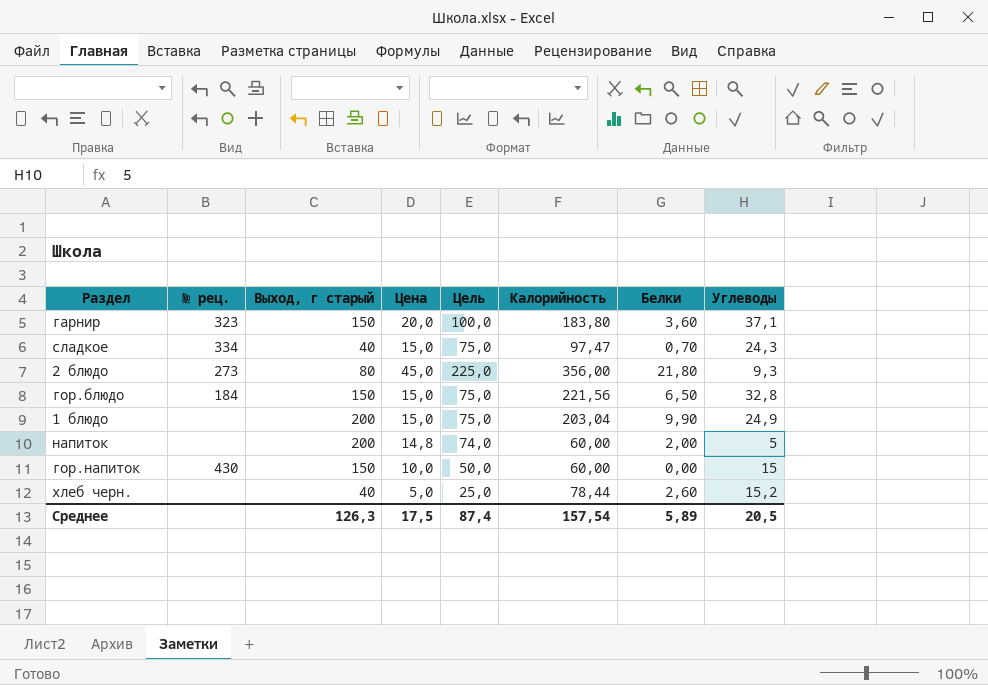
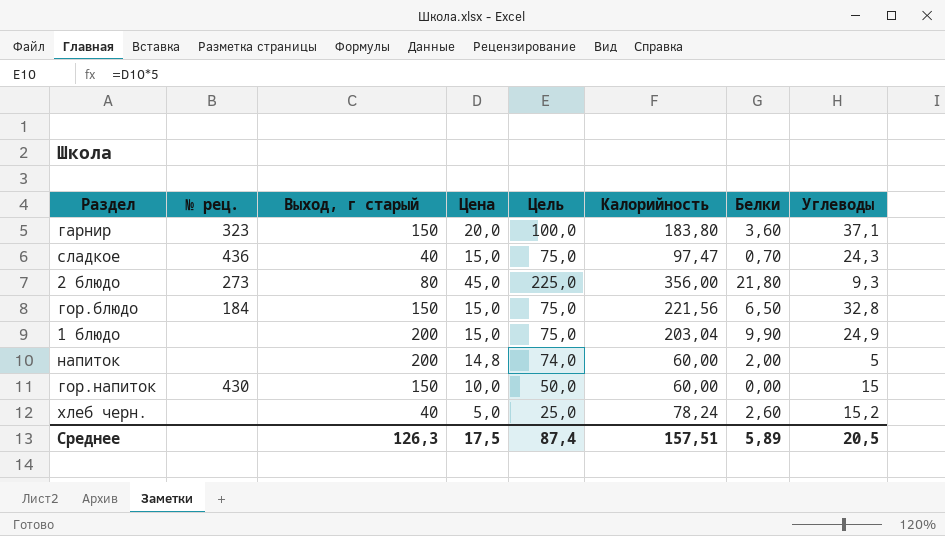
сладкое | № рец.: 334 -> 436
хлеб черн. | Калорийность: 78,44 -> 78,24
Среднее | Калорийность: 157,54 -> 157,51

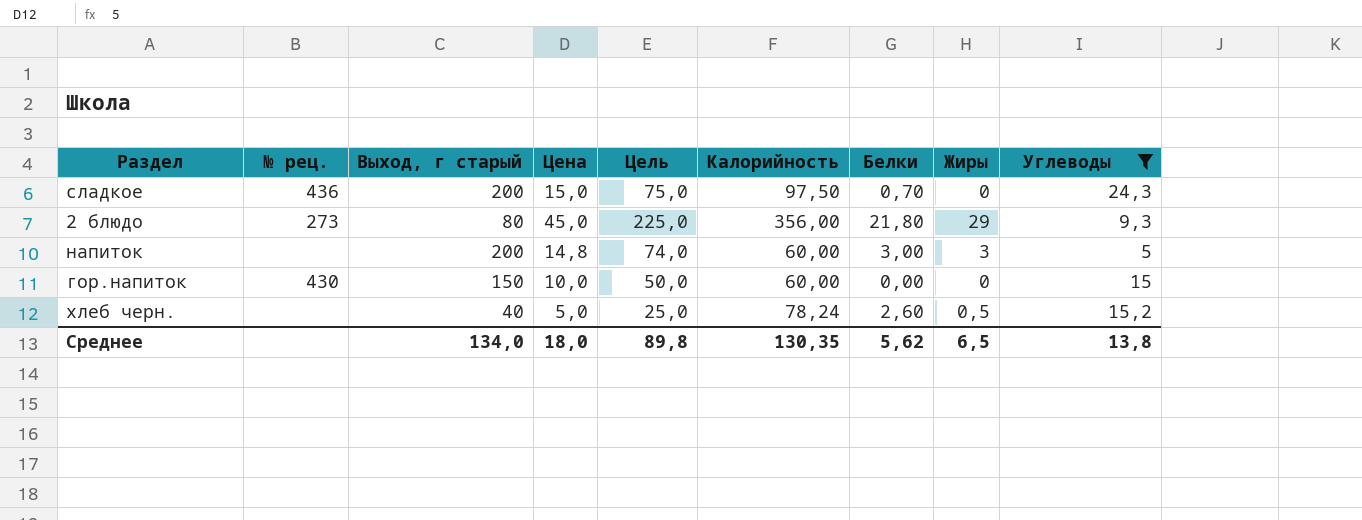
filter: none -> Углеводы <= 24,3
column Жиры | position: none -> 8
сладкое | Выход, г старый: 40 -> 200
сладкое | Калорийность: 97,47 -> 97,50
напиток | Белки: 2,00 -> 3,00
Среднее | Выход, г старый: 126,3 -> 134,0
Среднее | Цена: 17,5 -> 18,0
Среднее | Цель: 87,4 -> 89,8
Среднее | Калорийность: 157,51 -> 130,35
Среднее | Белки: 5,89 -> 5,62
Среднее | Углеводы: 20,5 -> 13,8

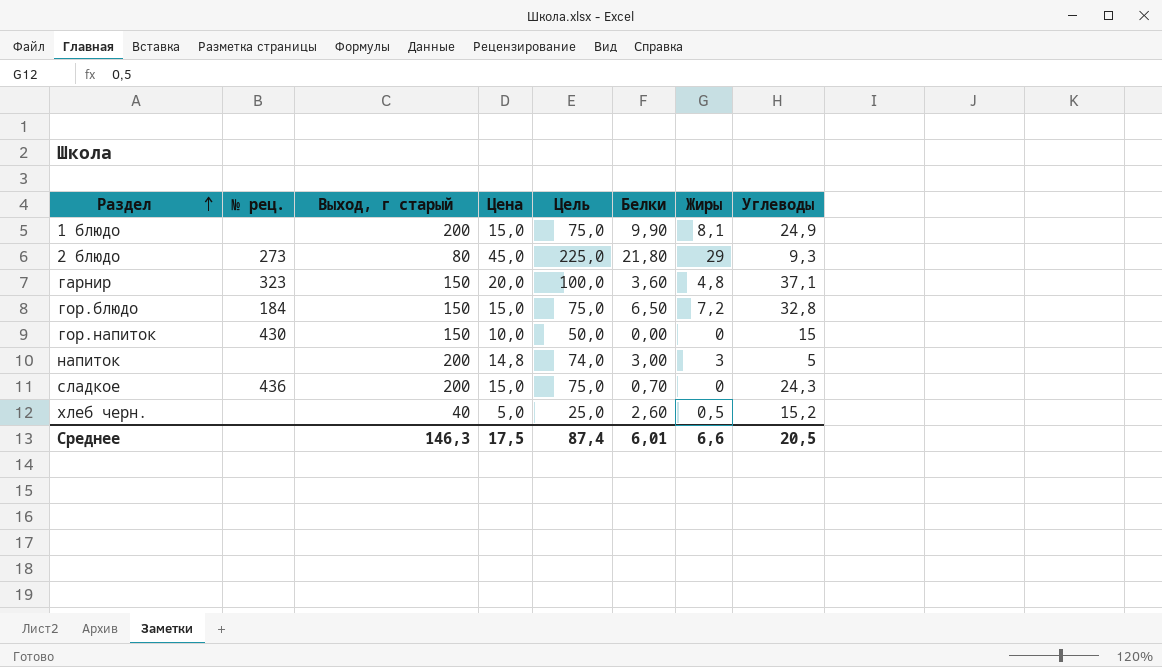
filter: Углеводы <= 24,3 -> none
row order: none -> Раздел ascending
column Калорийность | position: 6 -> none
Среднее | Выход, г старый: 134,0 -> 146,3
Среднее | Цена: 18,0 -> 17,5
Среднее | Цель: 89,8 -> 87,4
Среднее | Белки: 5,62 -> 6,01
Среднее | Жиры: 6,5 -> 6,6
Среднее | Углеводы: 13,8 -> 20,5

